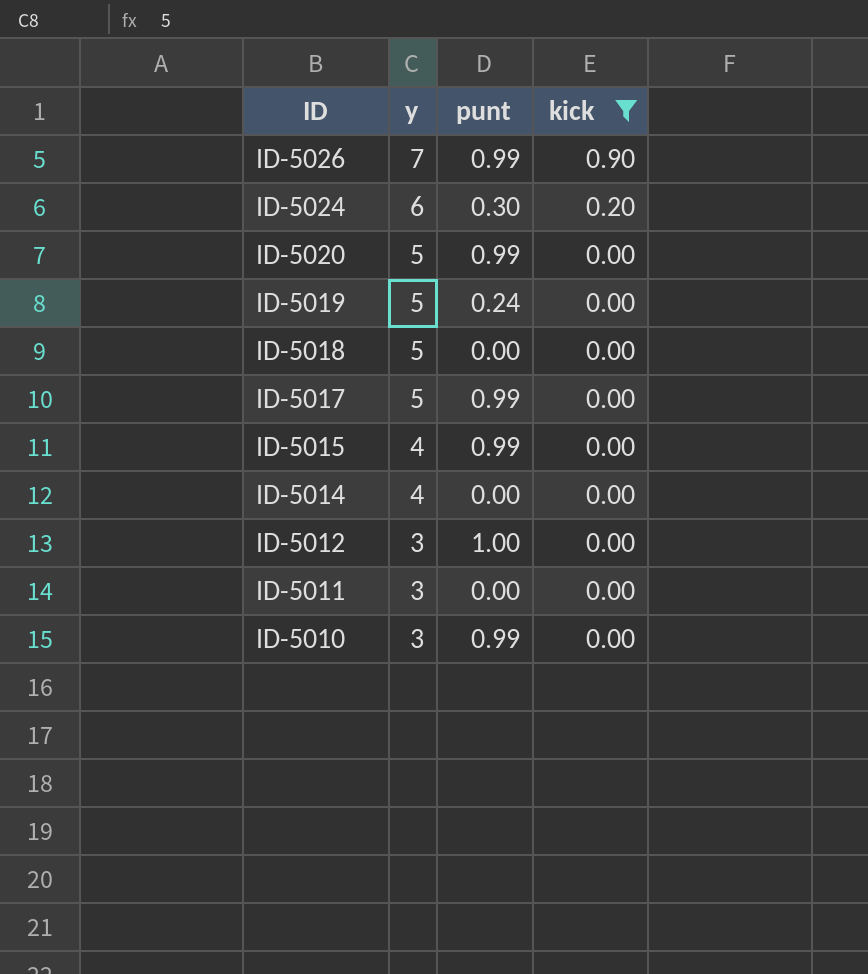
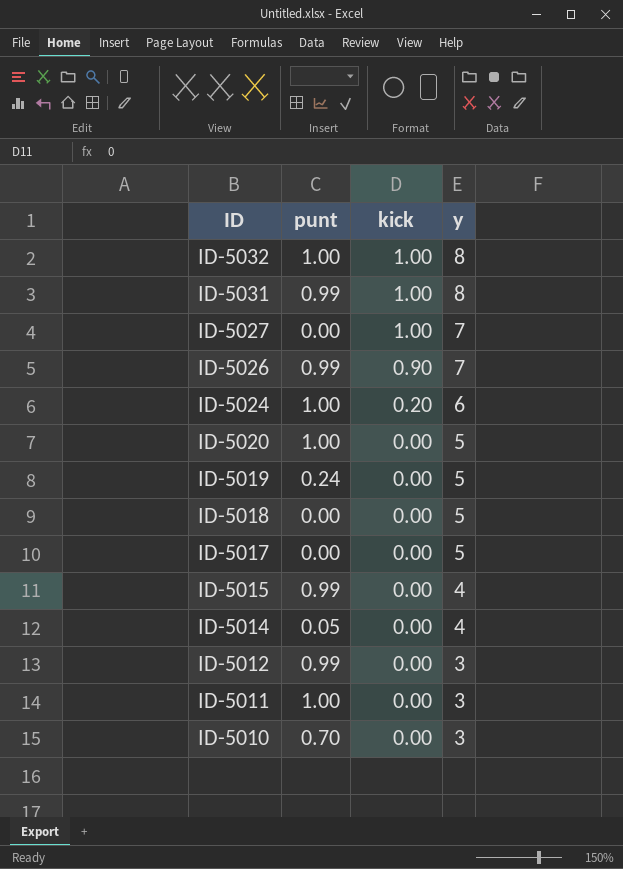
filter: kick != 1.00 -> none
column y | position: 2 -> 4
ID-5024 | punt: 0.30 -> 1.00
ID-5020 | punt: 0.99 -> 1.00
ID-5017 | punt: 0.99 -> 0.00
ID-5014 | punt: 0.00 -> 0.05
ID-5012 | punt: 1.00 -> 0.99
ID-5011 | punt: 0.00 -> 1.00
ID-5010 | punt: 0.99 -> 0.70

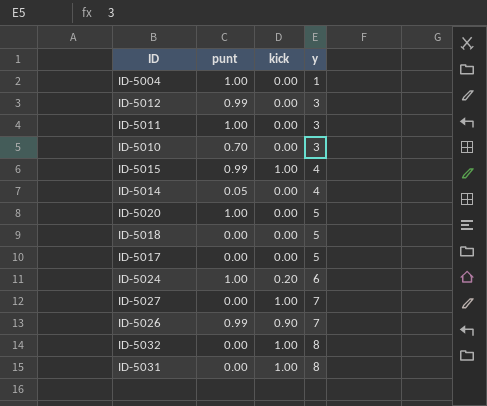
row order: ID descending -> y ascending
row ID-5019: 0.24 | 0.00 | 5 -> none
row ID-5004: none -> 1.00 | 0.00 | 1
ID-5015 | kick: 0.00 -> 1.00
ID-5032 | punt: 1.00 -> 0.00
ID-5031 | punt: 0.99 -> 0.00

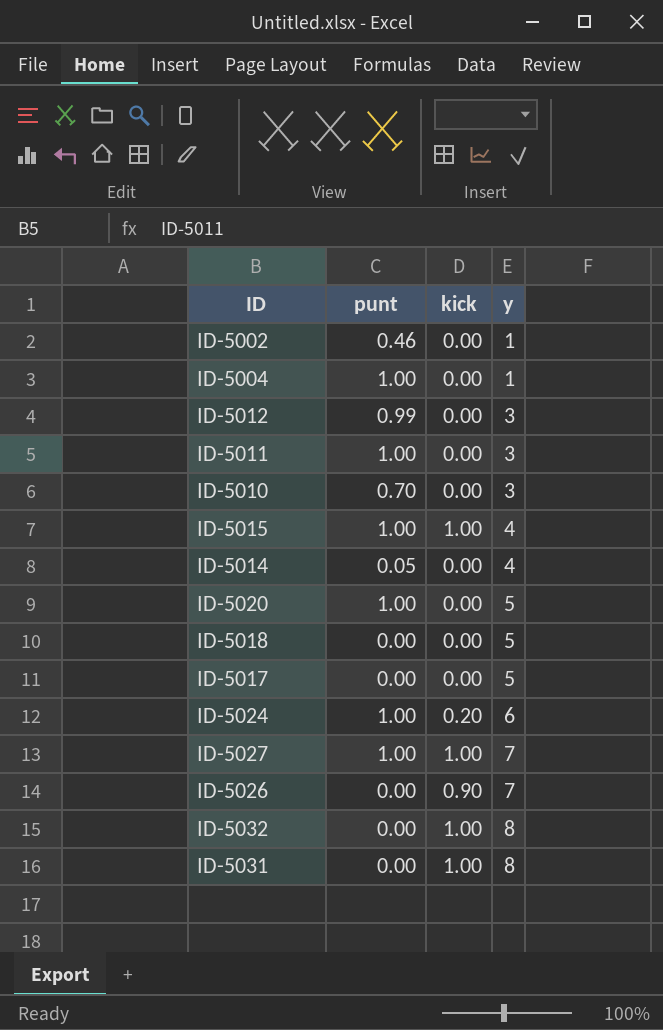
row ID-5002: none -> 0.46 | 0.00 | 1
ID-5015 | punt: 0.99 -> 1.00
ID-5027 | punt: 0.00 -> 1.00
ID-5026 | punt: 0.99 -> 0.00

